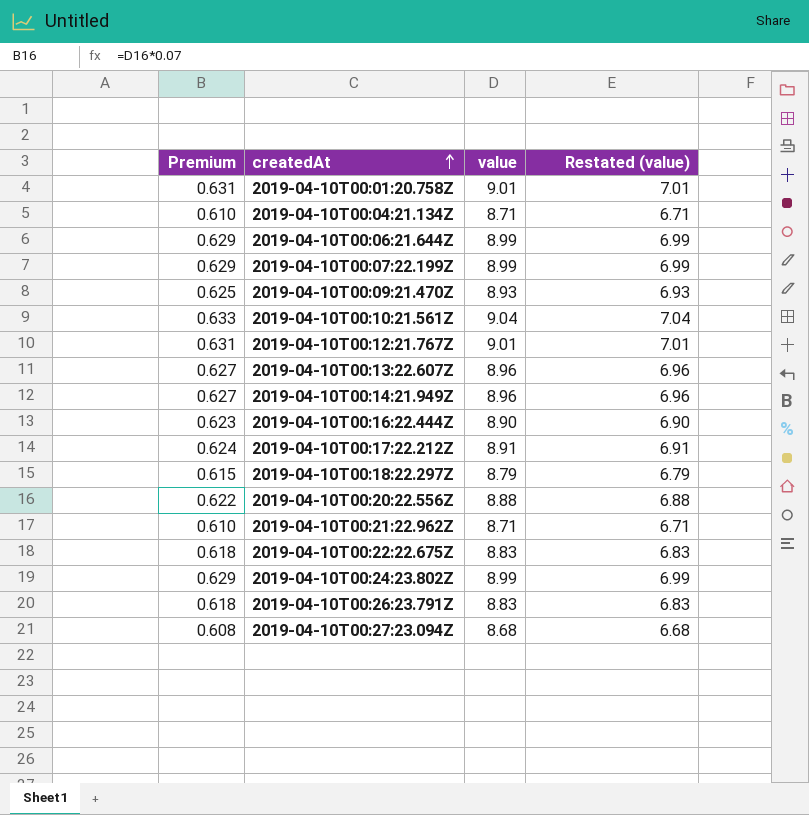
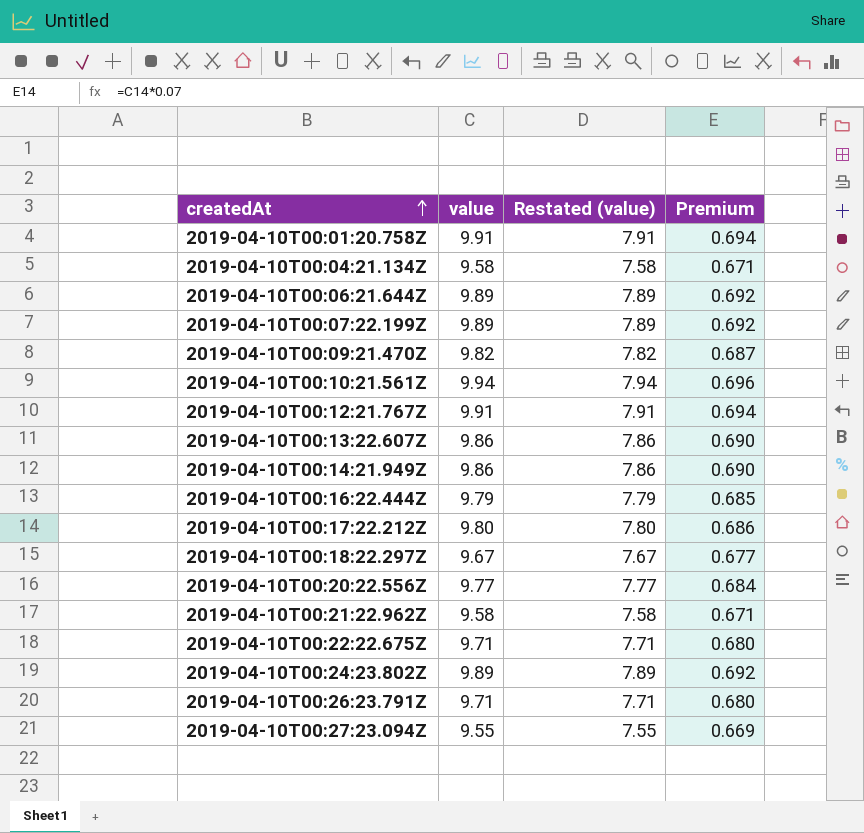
column Premium | position: 1 -> 4
2019-04-10T00:01:20.758Z | value: 9.01 -> 9.91
2019-04-10T00:01:20.758Z | Restated (value): 7.01 -> 7.91
2019-04-10T00:01:20.758Z | Premium: 0.631 -> 0.694
2019-04-10T00:04:21.134Z | value: 8.71 -> 9.58
2019-04-10T00:04:21.134Z | Restated (value): 6.71 -> 7.58
2019-04-10T00:04:21.134Z | Premium: 0.610 -> 0.671
2019-04-10T00:06:21.644Z | value: 8.99 -> 9.89
2019-04-10T00:06:21.644Z | Restated (value): 6.99 -> 7.89
2019-04-10T00:06:21.644Z | Premium: 0.629 -> 0.692
2019-04-10T00:07:22.199Z | value: 8.99 -> 9.89
2019-04-10T00:07:22.199Z | Restated (value): 6.99 -> 7.89
2019-04-10T00:07:22.199Z | Premium: 0.629 -> 0.692
2019-04-10T00:09:21.470Z | value: 8.93 -> 9.82
2019-04-10T00:09:21.470Z | Restated (value): 6.93 -> 7.82
2019-04-10T00:09:21.470Z | Premium: 0.625 -> 0.687
2019-04-10T00:10:21.561Z | value: 9.04 -> 9.94
2019-04-10T00:10:21.561Z | Restated (value): 7.04 -> 7.94
2019-04-10T00:10:21.561Z | Premium: 0.633 -> 0.696
2019-04-10T00:12:21.767Z | value: 9.01 -> 9.91
2019-04-10T00:12:21.767Z | Restated (value): 7.01 -> 7.91
2019-04-10T00:12:21.767Z | Premium: 0.631 -> 0.694
2019-04-10T00:13:22.607Z | value: 8.96 -> 9.86
2019-04-10T00:13:22.607Z | Restated (value): 6.96 -> 7.86
2019-04-10T00:13:22.607Z | Premium: 0.627 -> 0.690
2019-04-10T00:14:21.949Z | value: 8.96 -> 9.86
2019-04-10T00:14:21.949Z | Restated (value): 6.96 -> 7.86
2019-04-10T00:14:21.949Z | Premium: 0.627 -> 0.690
2019-04-10T00:16:22.444Z | value: 8.90 -> 9.79
2019-04-10T00:16:22.444Z | Restated (value): 6.90 -> 7.79
2019-04-10T00:16:22.444Z | Premium: 0.623 -> 0.685
2019-04-10T00:17:22.212Z | value: 8.91 -> 9.80
2019-04-10T00:17:22.212Z | Restated (value): 6.91 -> 7.80
2019-04-10T00:17:22.212Z | Premium: 0.624 -> 0.686
2019-04-10T00:18:22.297Z | value: 8.79 -> 9.67
2019-04-10T00:18:22.297Z | Restated (value): 6.79 -> 7.67
2019-04-10T00:18:22.297Z | Premium: 0.615 -> 0.677
2019-04-10T00:20:22.556Z | value: 8.88 -> 9.77
2019-04-10T00:20:22.556Z | Restated (value): 6.88 -> 7.77
2019-04-10T00:20:22.556Z | Premium: 0.622 -> 0.684
2019-04-10T00:21:22.962Z | value: 8.71 -> 9.58
2019-04-10T00:21:22.962Z | Restated (value): 6.71 -> 7.58
2019-04-10T00:21:22.962Z | Premium: 0.610 -> 0.671
2019-04-10T00:22:22.675Z | value: 8.83 -> 9.71
2019-04-10T00:22:22.675Z | Restated (value): 6.83 -> 7.71
2019-04-10T00:22:22.675Z | Premium: 0.618 -> 0.680
2019-04-10T00:24:23.802Z | value: 8.99 -> 9.89
2019-04-10T00:24:23.802Z | Restated (value): 6.99 -> 7.89
2019-04-10T00:24:23.802Z | Premium: 0.629 -> 0.692
2019-04-10T00:26:23.791Z | value: 8.83 -> 9.71
2019-04-10T00:26:23.791Z | Restated (value): 6.83 -> 7.71
2019-04-10T00:26:23.791Z | Premium: 0.618 -> 0.680
2019-04-10T00:27:23.094Z | value: 8.68 -> 9.55
2019-04-10T00:27:23.094Z | Restated (value): 6.68 -> 7.55
2019-04-10T00:27:23.094Z | Premium: 0.608 -> 0.669

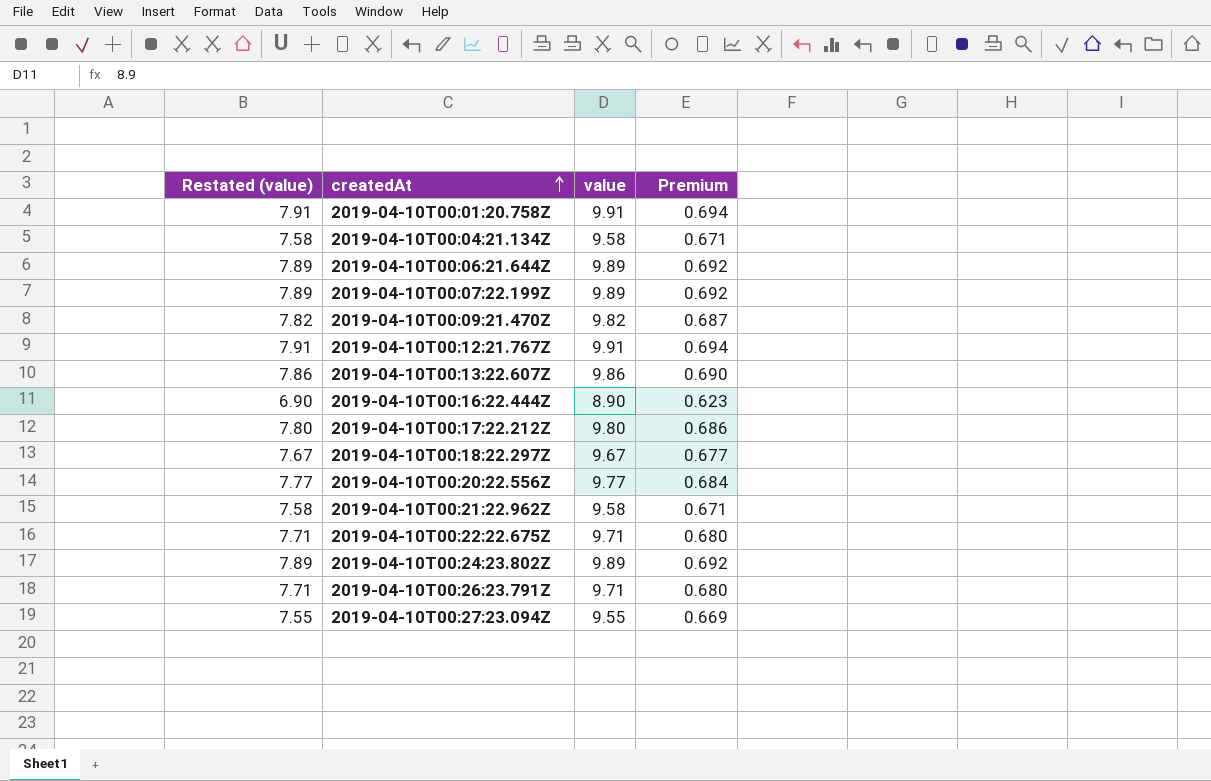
column Restated (value) | position: 3 -> 1
row 2019-04-10T00:10:21.561Z: 9.94 | 7.94 | 0.696 -> none
row 2019-04-10T00:14:21.949Z: 9.86 | 7.86 | 0.690 -> none
2019-04-10T00:16:22.444Z | Restated (value): 7.79 -> 6.90
2019-04-10T00:16:22.444Z | value: 9.79 -> 8.90
2019-04-10T00:16:22.444Z | Premium: 0.685 -> 0.623

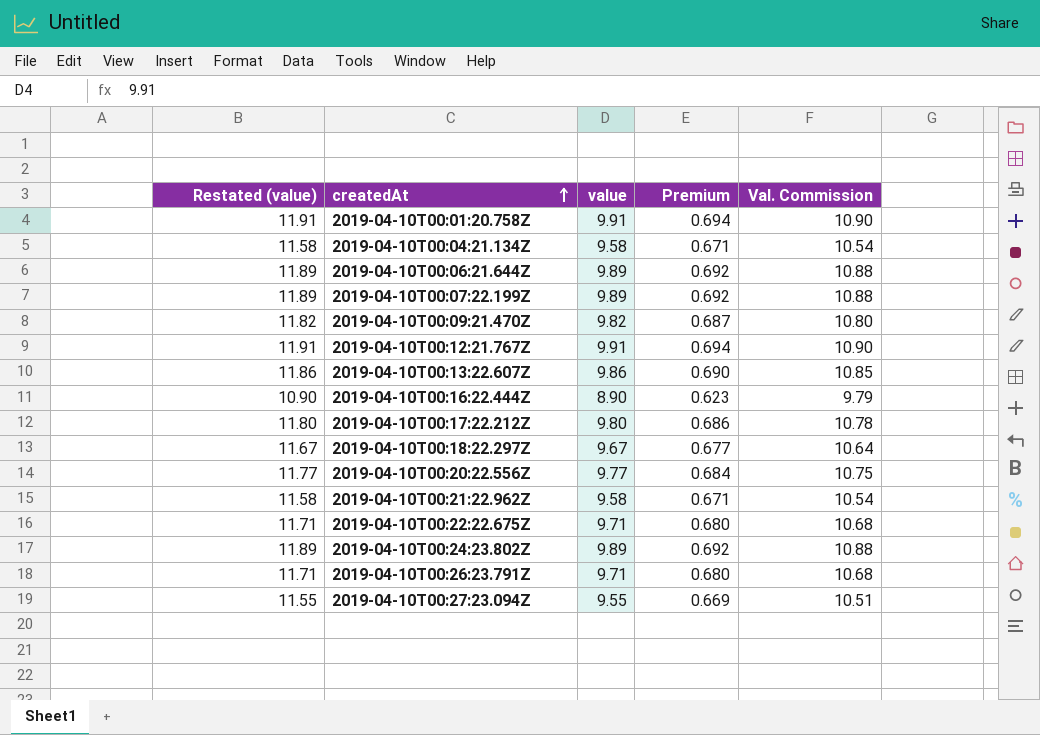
column Restated (value) | formula: [value] - 2 -> [value] + 2
column Val. Commission | formula: none -> [value] * 1.1

